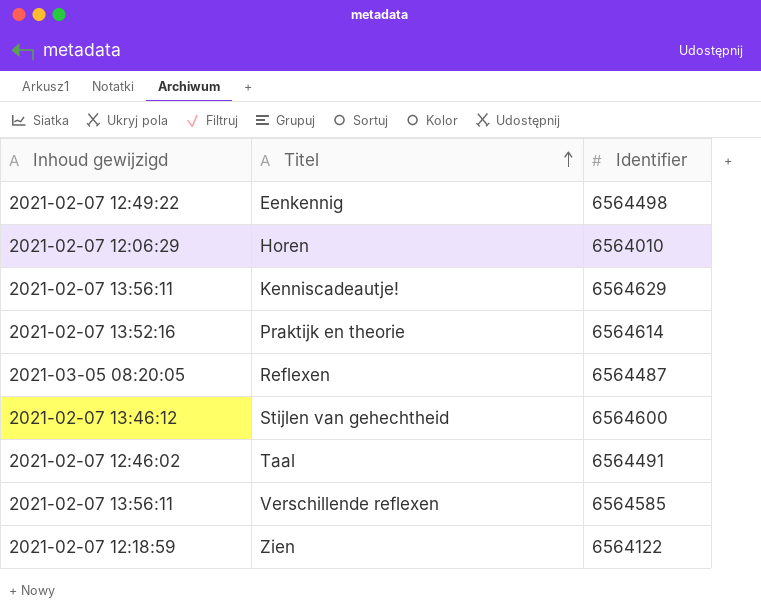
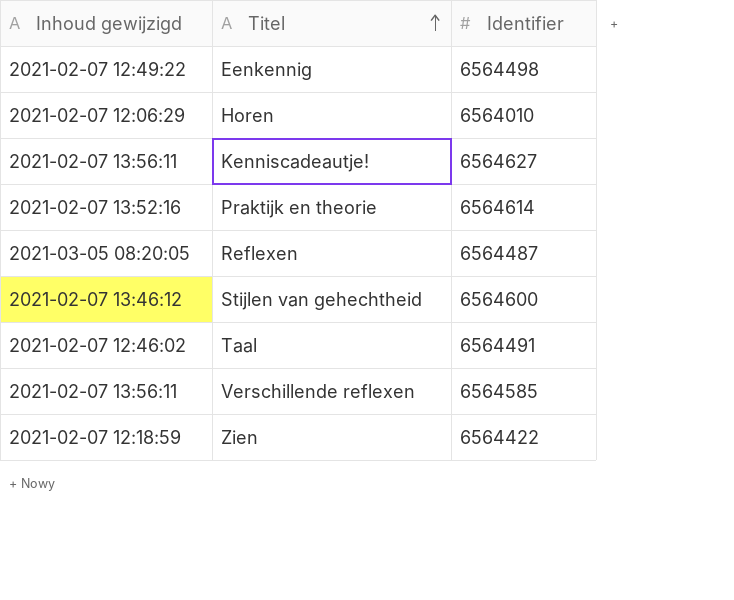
Kenniscadeautje! | Identifier: 6564629 -> 6564627
Zien | Identifier: 6564122 -> 6564422

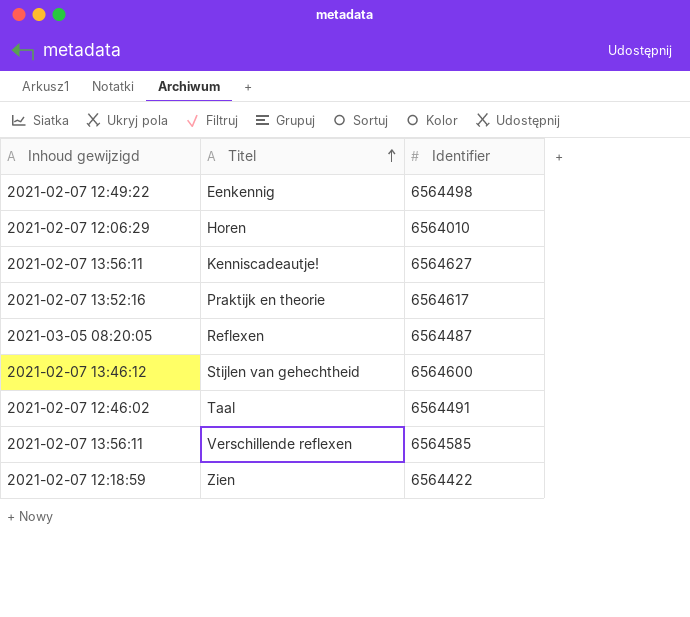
Praktijk en theorie | Identifier: 6564614 -> 6564617

